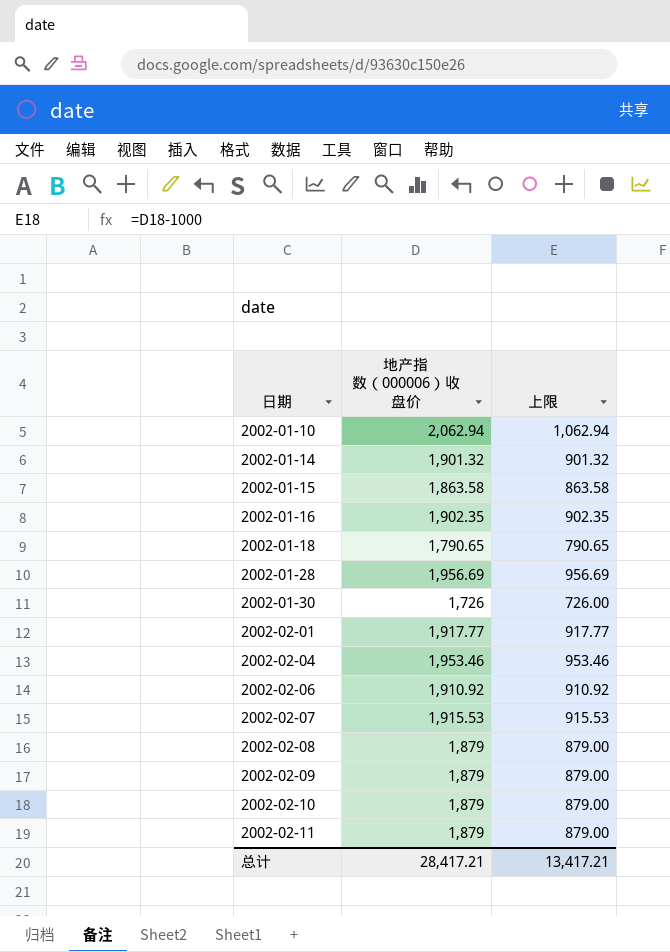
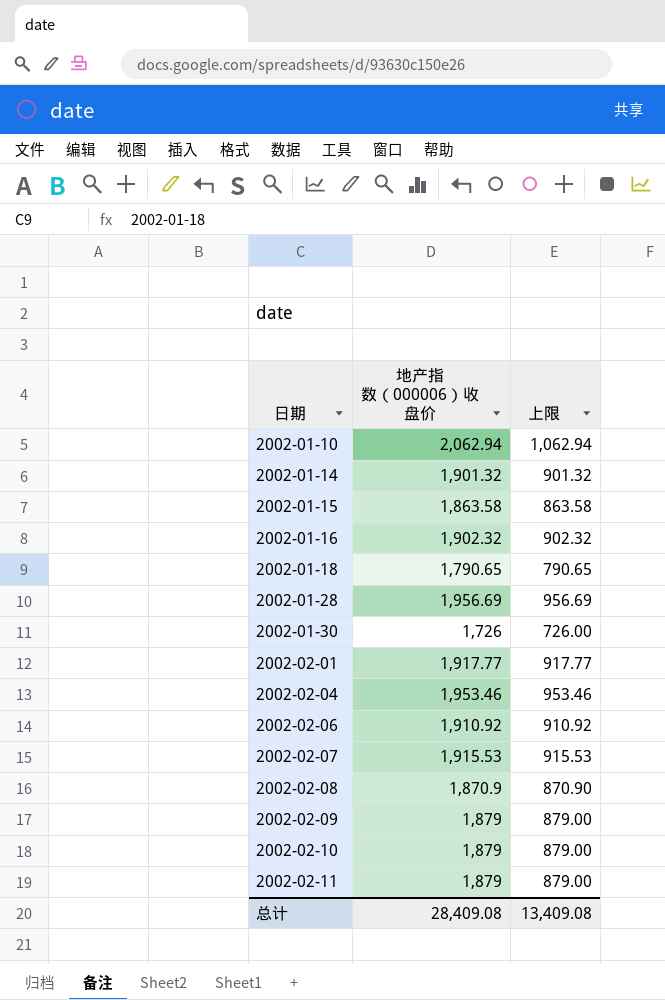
2002-01-16 | 地产指数（000006）收盘价: 1,902.35 -> 1,902.32
2002-01-16 | 上限: 902.35 -> 902.32
2002-02-08 | 地产指数（000006）收盘价: 1,879 -> 1,870.9
2002-02-08 | 上限: 879.00 -> 870.90
总计 | 地产指数（000006）收盘价: 28,417.21 -> 28,409.08
总计 | 上限: 13,417.21 -> 13,409.08

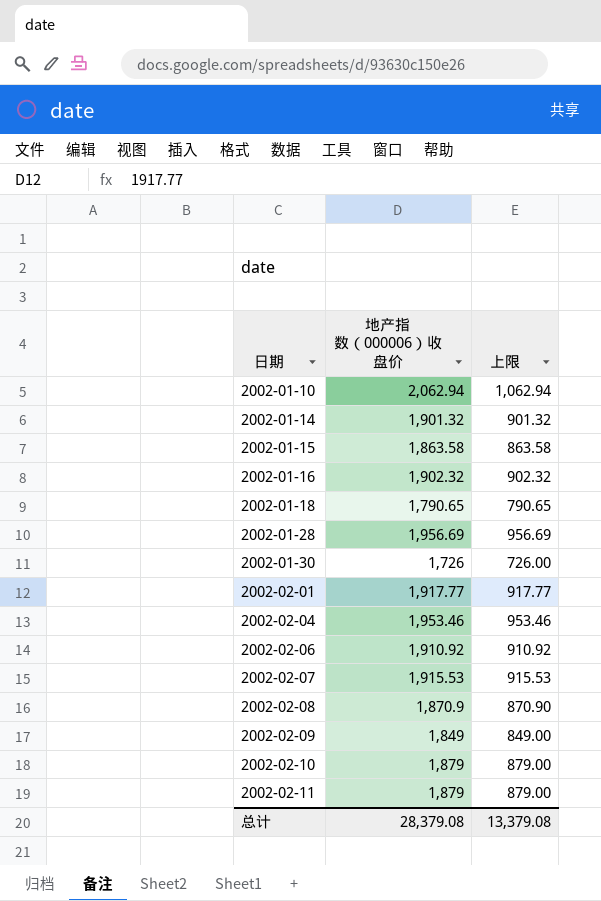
2002-02-09 | 地产指数（000006）收盘价: 1,879 -> 1,849
2002-02-09 | 上限: 879.00 -> 849.00
总计 | 地产指数（000006）收盘价: 28,409.08 -> 28,379.08
总计 | 上限: 13,409.08 -> 13,379.08

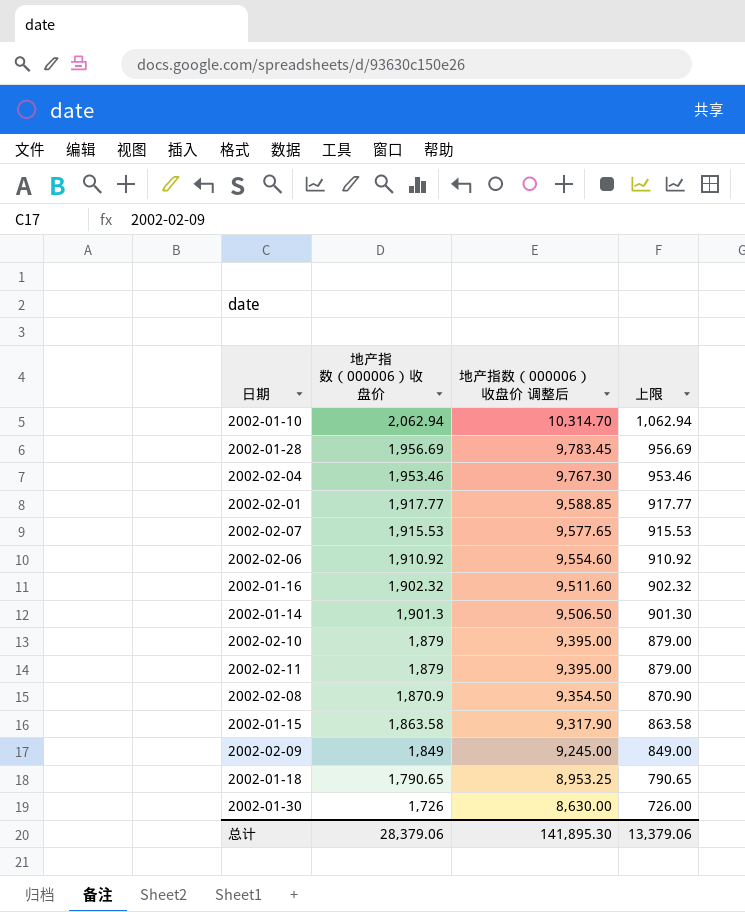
row order: 日期 ascending -> 地产指数（000006）收盘价 descending
column 地产指数（000006）收盘价 调整后 | formula: none -> [地产指数（000006）收盘价] * 5
2002-01-14 | 地产指数（000006）收盘价: 1,901.32 -> 1,901.3
2002-01-14 | 上限: 901.32 -> 901.30
总计 | 地产指数（000006）收盘价: 28,379.08 -> 28,379.06
总计 | 上限: 13,379.08 -> 13,379.06

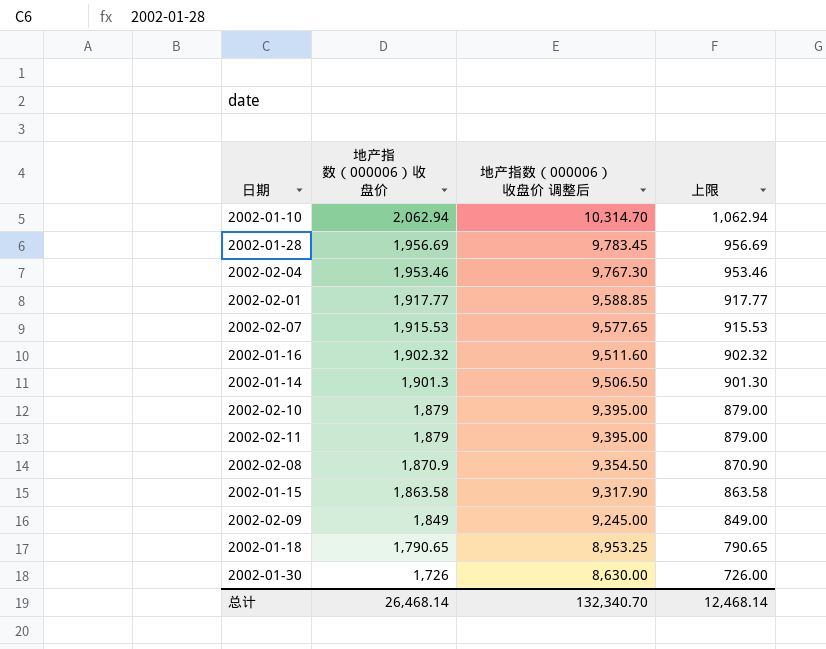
row 2002-02-06: 1,910.92 | 9,554.60 | 910.92 -> none
总计 | 地产指数（000006）收盘价: 28,379.06 -> 26,468.14
总计 | 地产指数（000006）收盘价 调整后: 141,895.30 -> 132,340.70
总计 | 上限: 13,379.06 -> 12,468.14

